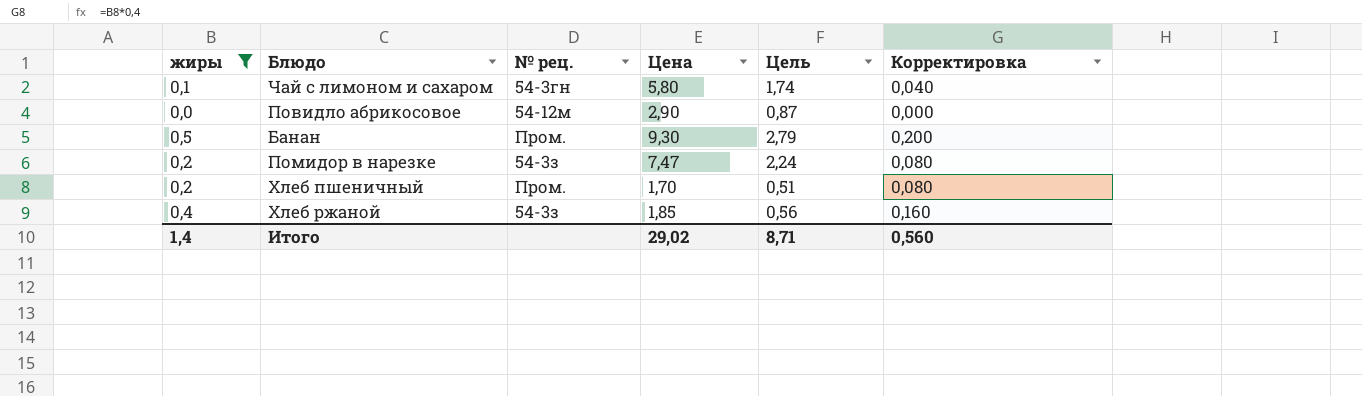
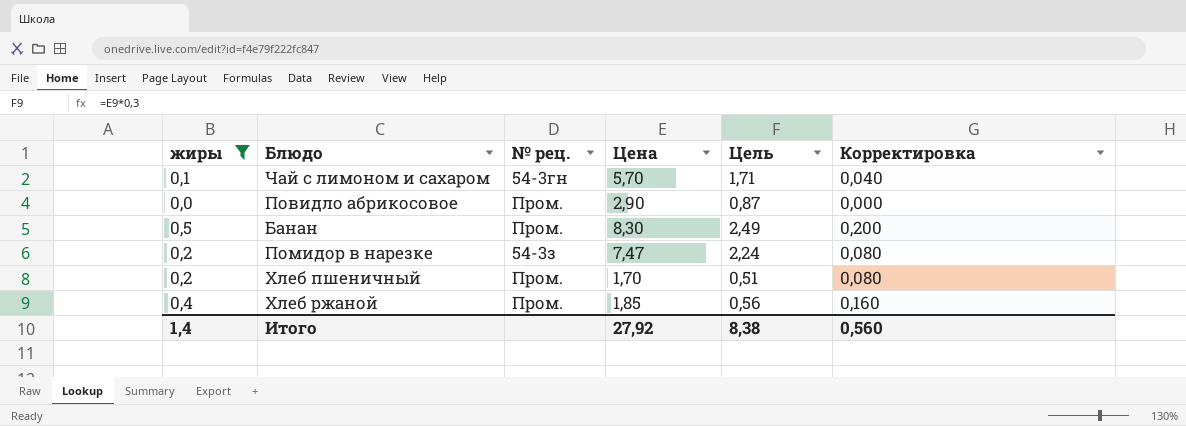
Чай с лимоном и сахаром | Цена: 5,80 -> 5,70
Чай с лимоном и сахаром | Цель: 1,74 -> 1,71
Повидло абрикосовое | № рец.: 54-12м -> Пром.
Банан | Цена: 9,30 -> 8,30
Банан | Цель: 2,79 -> 2,49
Хлеб ржаной | № рец.: 54-3з -> Пром.
Итого | Цена: 29,02 -> 27,92
Итого | Цель: 8,71 -> 8,38

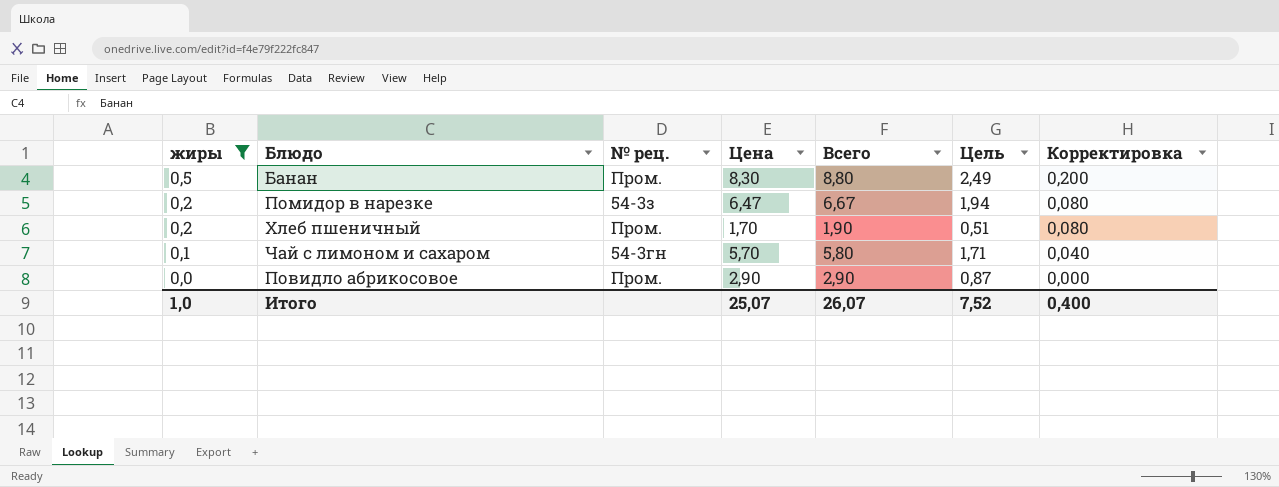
row order: none -> жиры descending
column Всего | formula: none -> [жиры] + [Цена]
row Хлеб ржаной: 0,4 | Пром. | 1,85 | 0,56 | 0,160 -> none
Помидор в нарезке | Цена: 7,47 -> 6,47
Помидор в нарезке | Цель: 2,24 -> 1,94
Итого | жиры: 1,4 -> 1,0
Итого | Цена: 27,92 -> 25,07
Итого | Цель: 8,38 -> 7,52
Итого | Корректировка: 0,560 -> 0,400

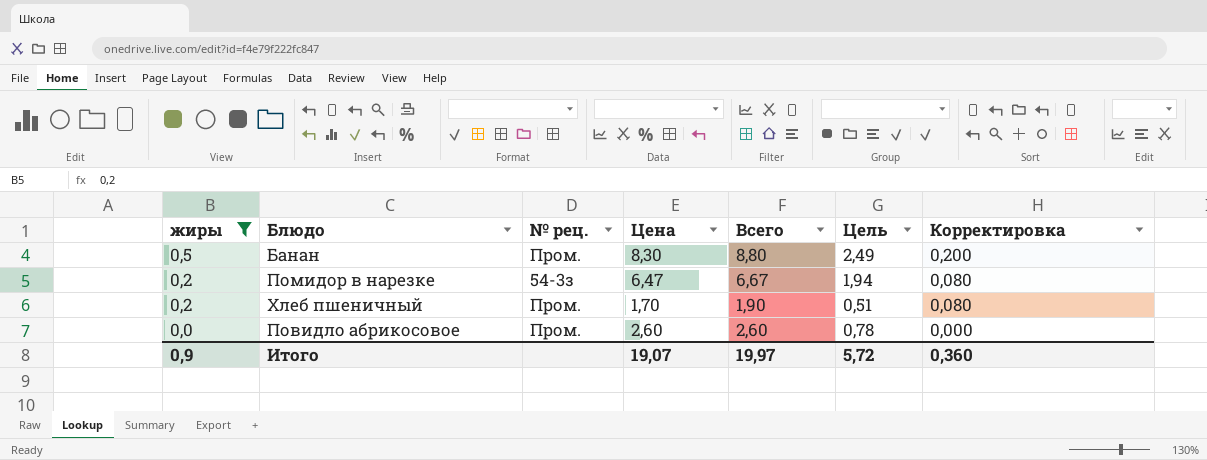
row Чай с лимоном и сахаром: 0,1 | 54-3гн | 5,70 | 5,80 | 1,71 | 0,040 -> none
Повидло абрикосовое | Цена: 2,90 -> 2,60
Повидло абрикосовое | Всего: 2,90 -> 2,60
Повидло абрикосовое | Цель: 0,87 -> 0,78
Итого | жиры: 1,0 -> 0,9
Итого | Цена: 25,07 -> 19,07
Итого | Всего: 26,07 -> 19,97
Итого | Цель: 7,52 -> 5,72
Итого | Корректировка: 0,400 -> 0,360

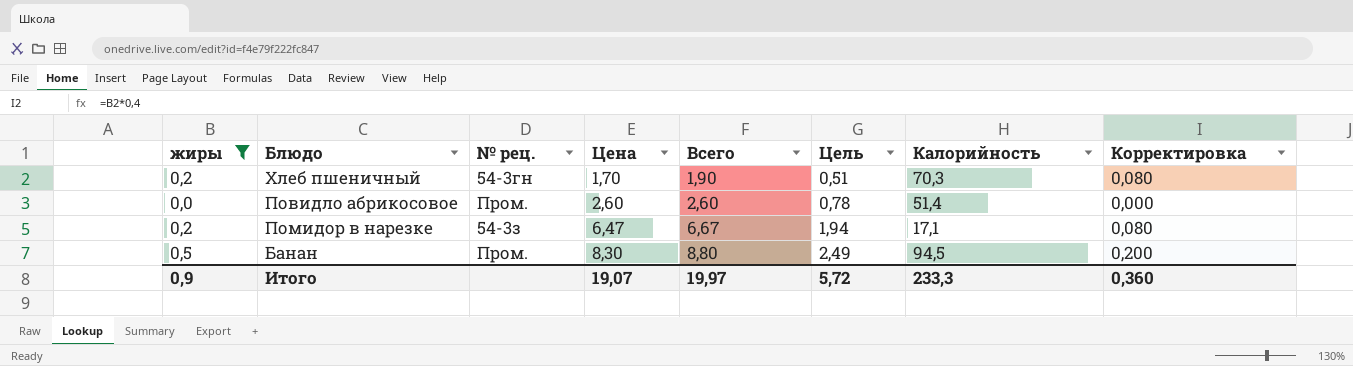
row order: жиры descending -> Цена ascending
column Калорийность | position: none -> 7
Хлеб пшеничный | № рец.: Пром. -> 54-3гн

